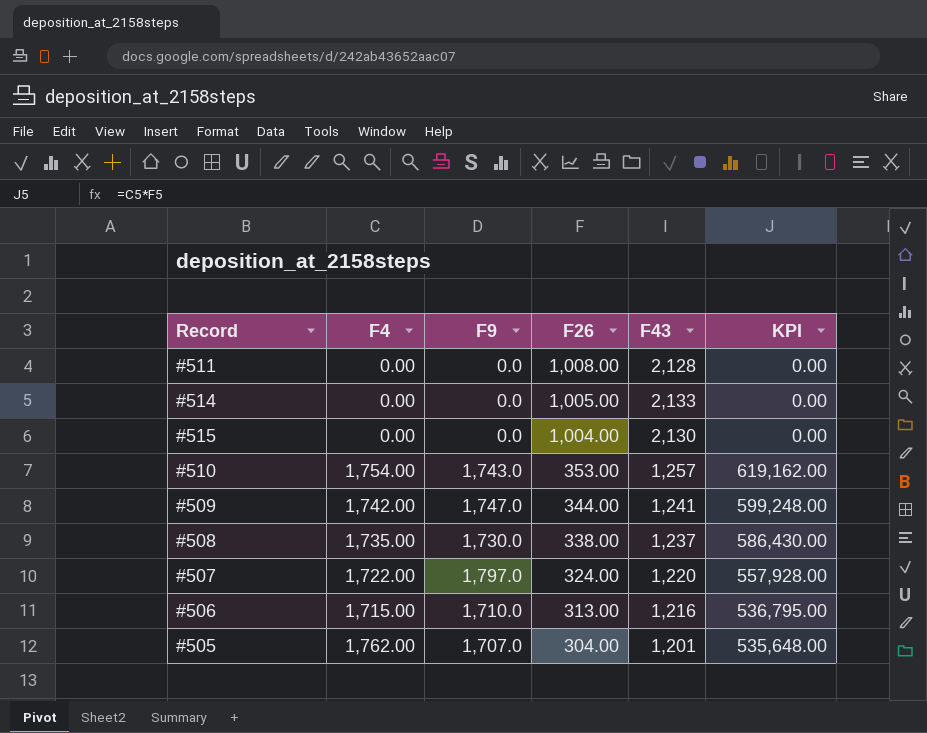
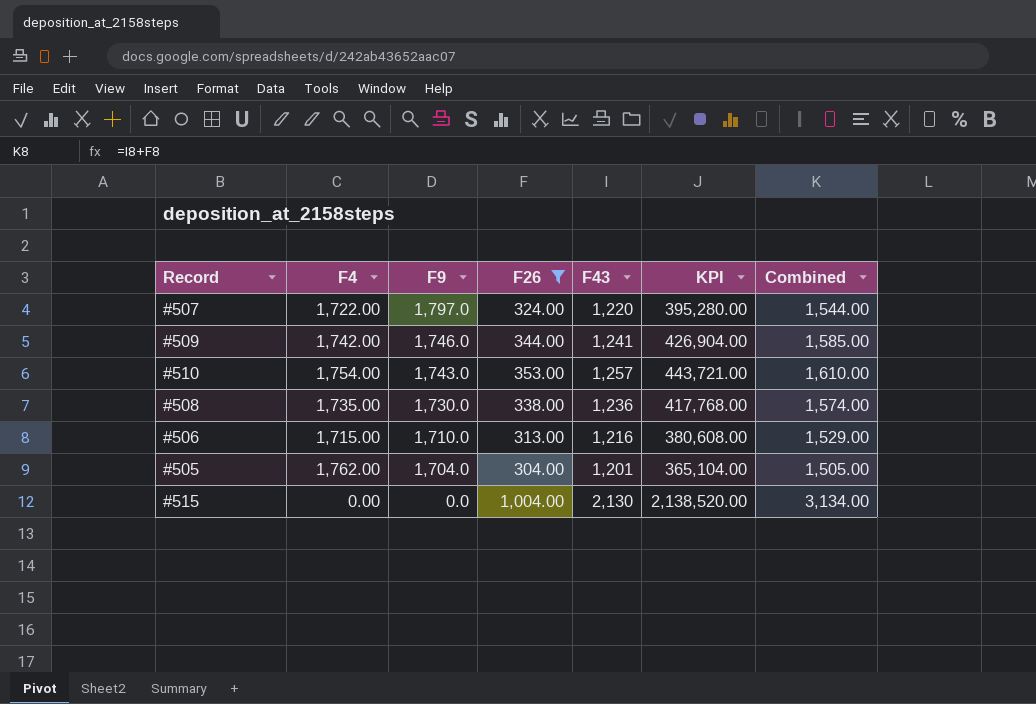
filter: none -> F26 <= 1,004.00
row order: F26 descending -> F9 descending
column KPI | formula: [F4] * [F26] -> [F26] * [F43]
column Combined | formula: none -> [F26] + [F43]
#509 | F9: 1,747.0 -> 1,746.0
#508 | F43: 1,237 -> 1,236
#505 | F9: 1,707.0 -> 1,704.0

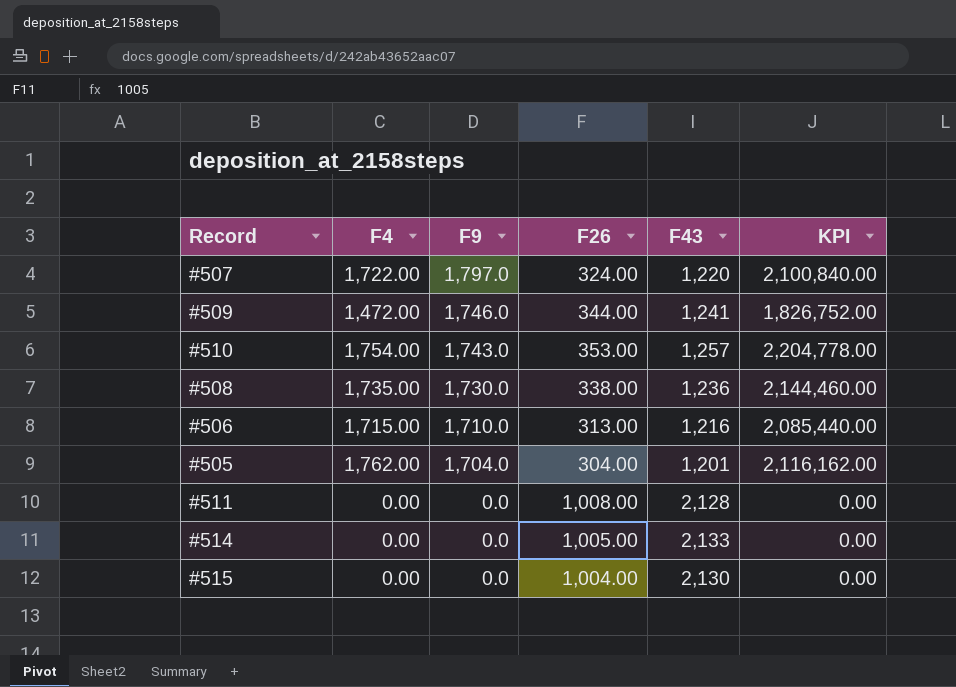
filter: F26 <= 1,004.00 -> none
column Combined | formula: [F26] + [F43] -> none
column KPI | formula: [F26] * [F43] -> [F4] * [F43]
#509 | F4: 1,742.00 -> 1,472.00

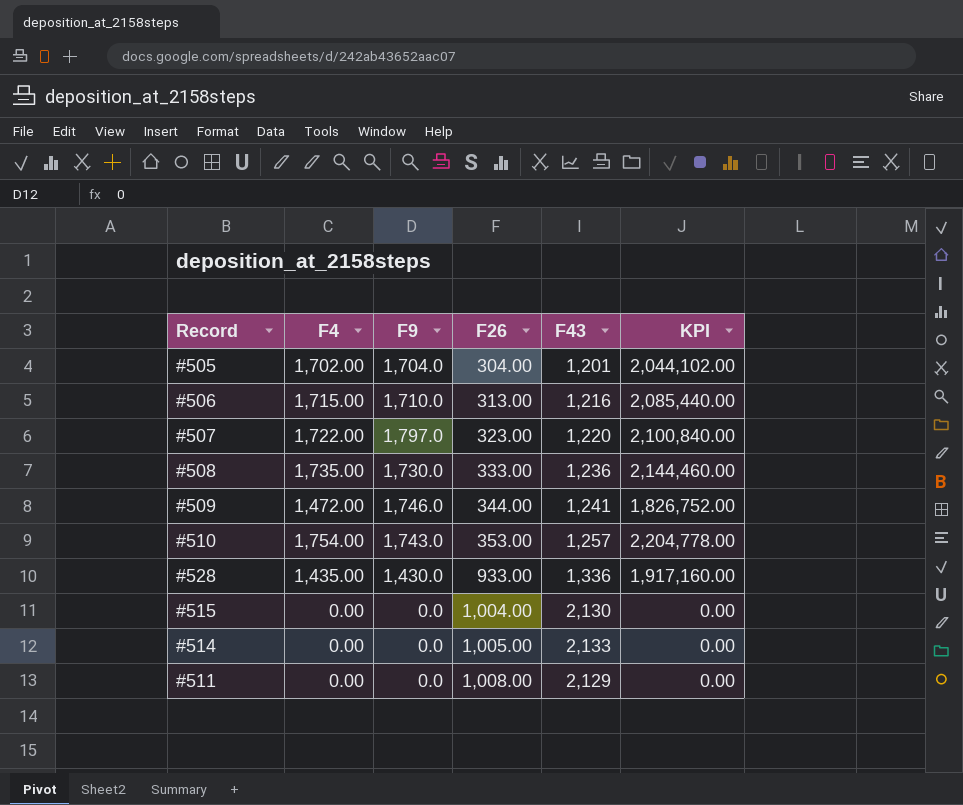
row order: F9 descending -> F26 ascending
#505 | F4: 1,762.00 -> 1,702.00
#505 | KPI: 2,116,162.00 -> 2,044,102.00
#507 | F26: 324.00 -> 323.00
#508 | F26: 338.00 -> 333.00
row #528: none -> 1,435.00 | 1,430.0 | 933.00 | 1,336 | 1,917,160.00
#511 | F43: 2,128 -> 2,129

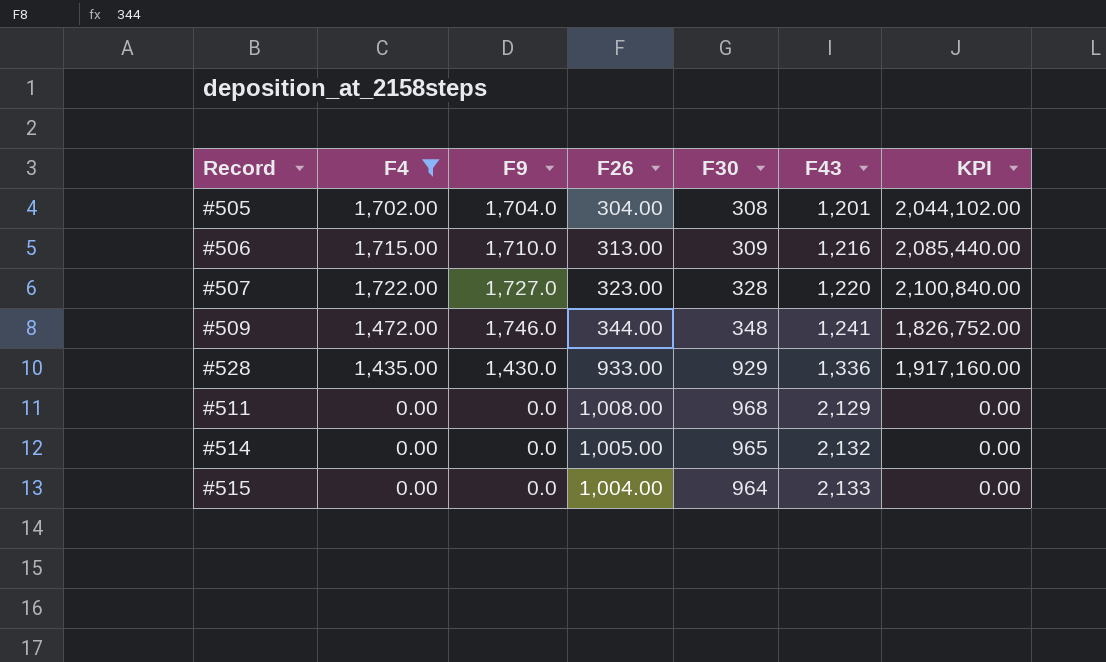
filter: none -> F4 <= 1,722.00
row order: F26 ascending -> F43 ascending
column F30 | position: none -> 5
#507 | F9: 1,797.0 -> 1,727.0
#514 | F43: 2,133 -> 2,132
#515 | F43: 2,130 -> 2,133

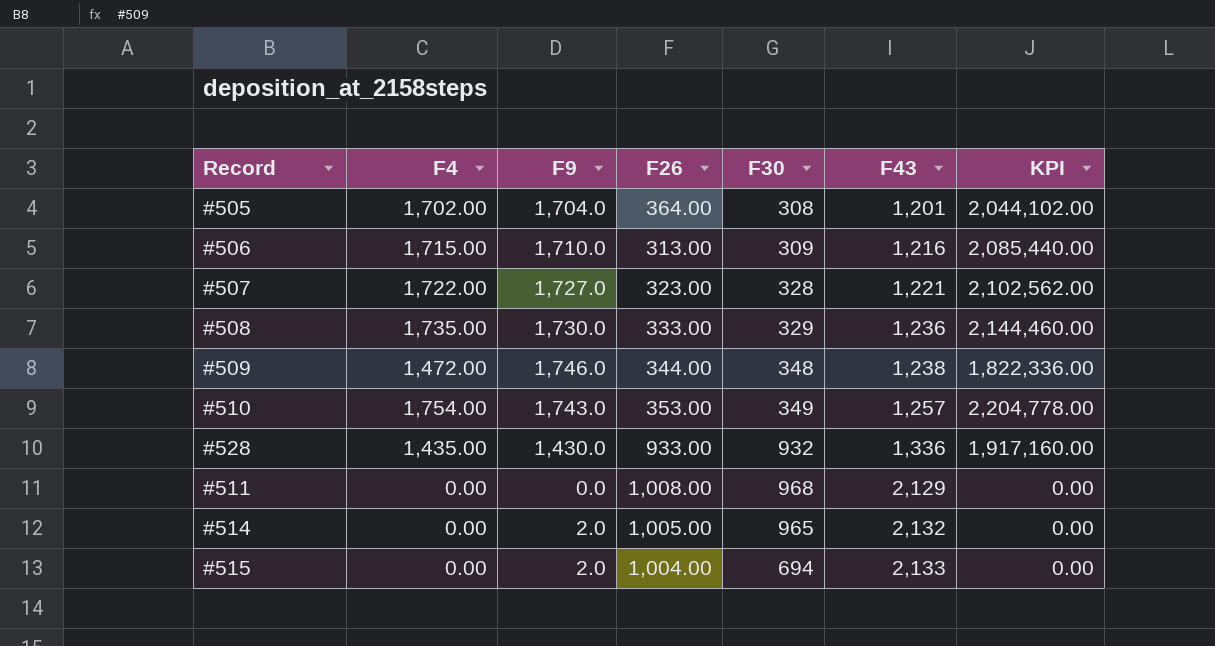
filter: F4 <= 1,722.00 -> none
#505 | F26: 304.00 -> 364.00
#507 | F43: 1,220 -> 1,221
#507 | KPI: 2,100,840.00 -> 2,102,562.00
#509 | F43: 1,241 -> 1,238
#509 | KPI: 1,826,752.00 -> 1,822,336.00
#528 | F30: 929 -> 932
#514 | F9: 0.0 -> 2.0
#515 | F9: 0.0 -> 2.0
#515 | F30: 964 -> 694

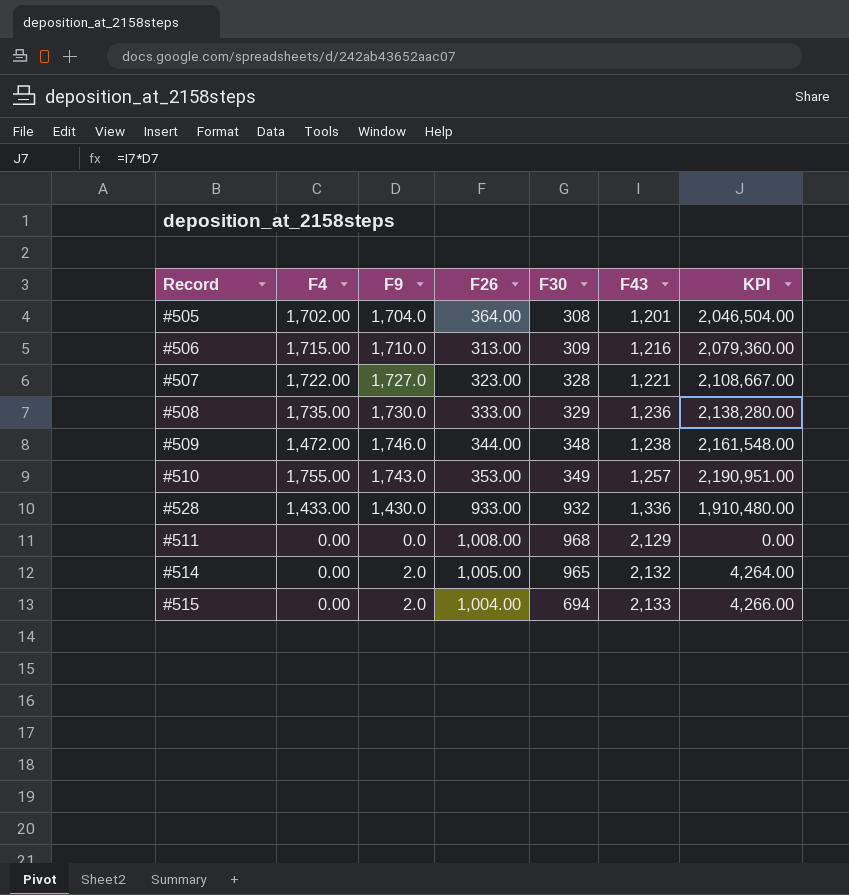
column KPI | formula: [F4] * [F43] -> [F9] * [F43]
#510 | F4: 1,754.00 -> 1,755.00
#528 | F4: 1,435.00 -> 1,433.00

